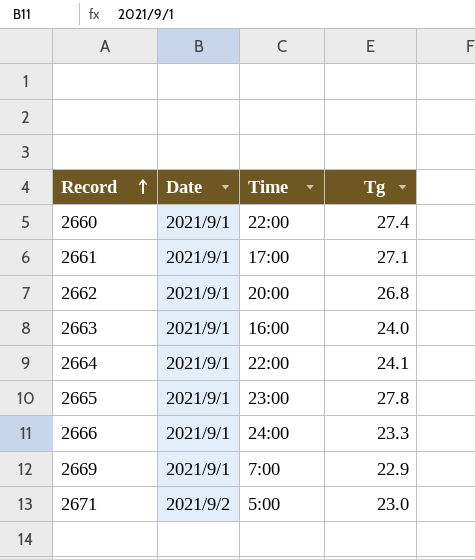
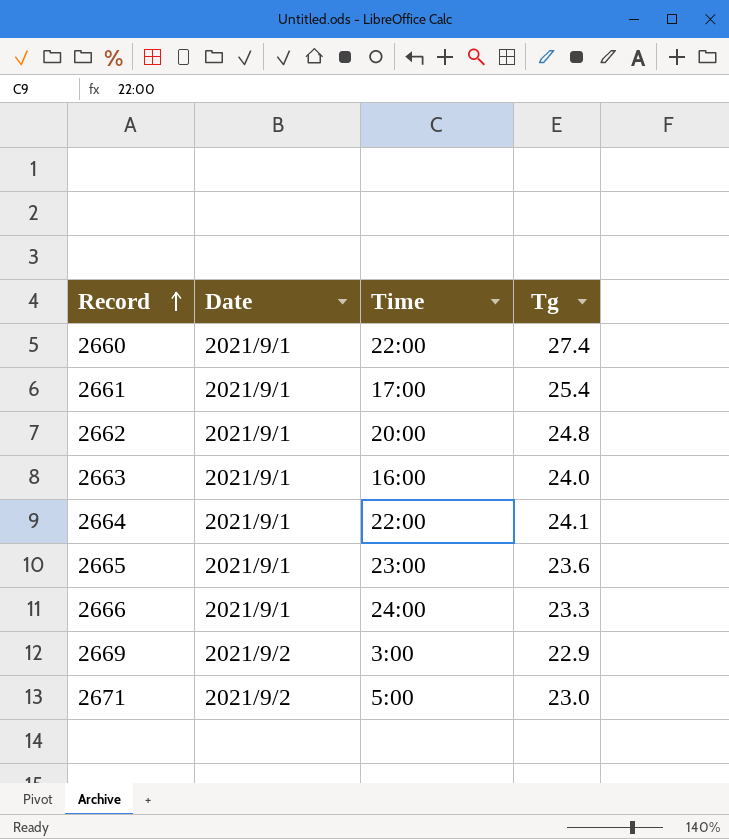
2661 | Tg: 27.1 -> 25.4
2662 | Tg: 26.8 -> 24.8
2665 | Tg: 27.8 -> 23.6
2669 | Date: 2021/9/1 -> 2021/9/2
2669 | Time: 7:00 -> 3:00

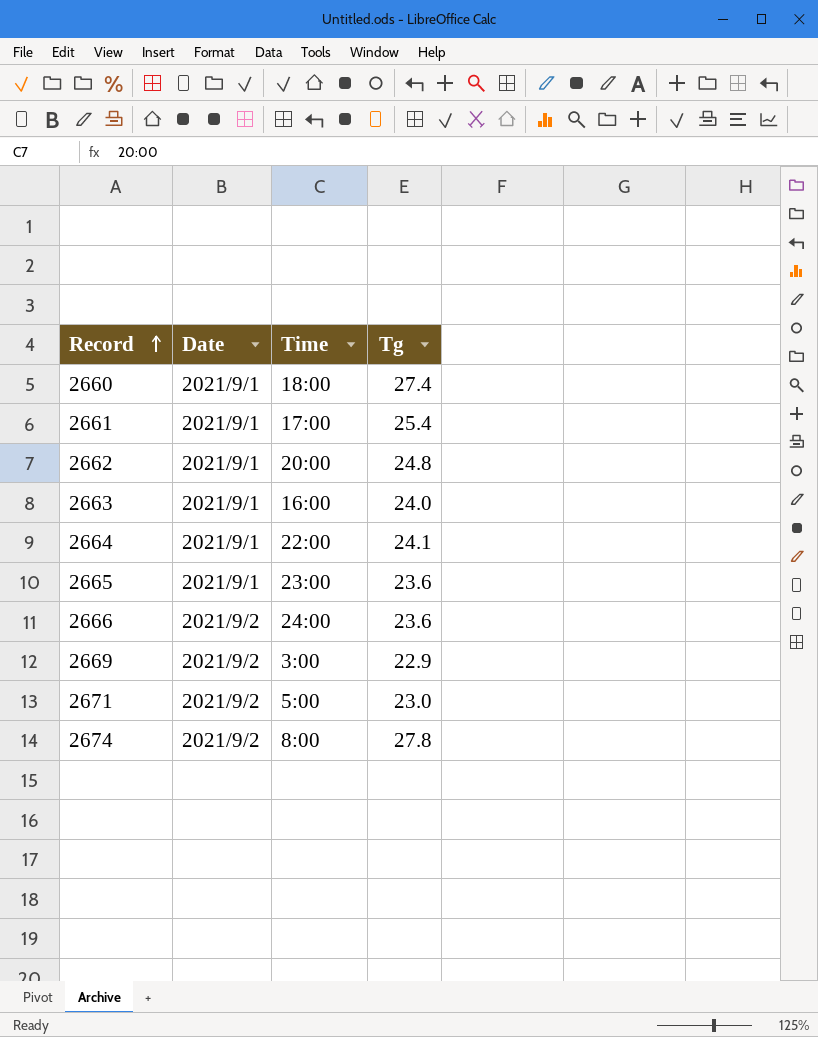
2660 | Time: 22:00 -> 18:00
2666 | Date: 2021/9/1 -> 2021/9/2
2666 | Tg: 23.3 -> 23.6
row 2674: none -> 2021/9/2 | 8:00 | 27.8

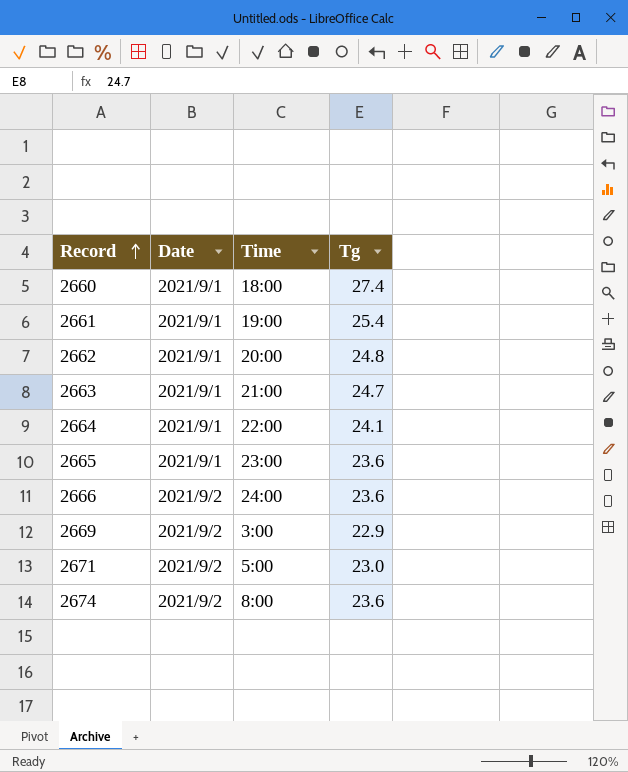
2661 | Time: 17:00 -> 19:00
2663 | Time: 16:00 -> 21:00
2663 | Tg: 24.0 -> 24.7
2674 | Tg: 27.8 -> 23.6

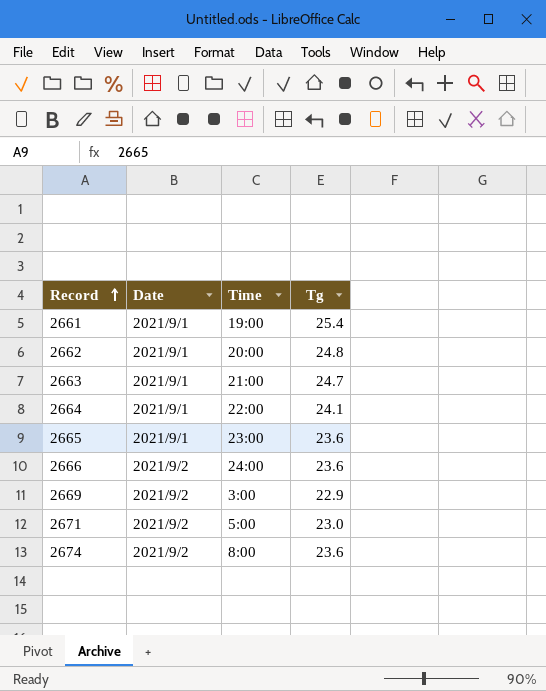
row 2660: 2021/9/1 | 18:00 | 27.4 -> none

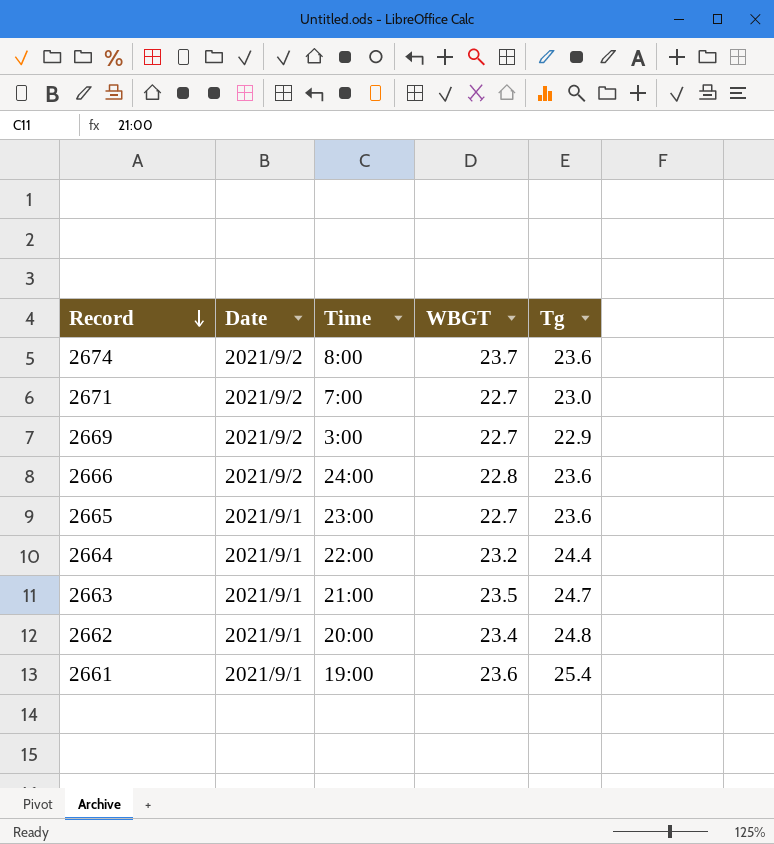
row order: Record ascending -> Record descending
column WBGT | position: none -> 4
2671 | Time: 5:00 -> 7:00
2664 | Tg: 24.1 -> 24.4

